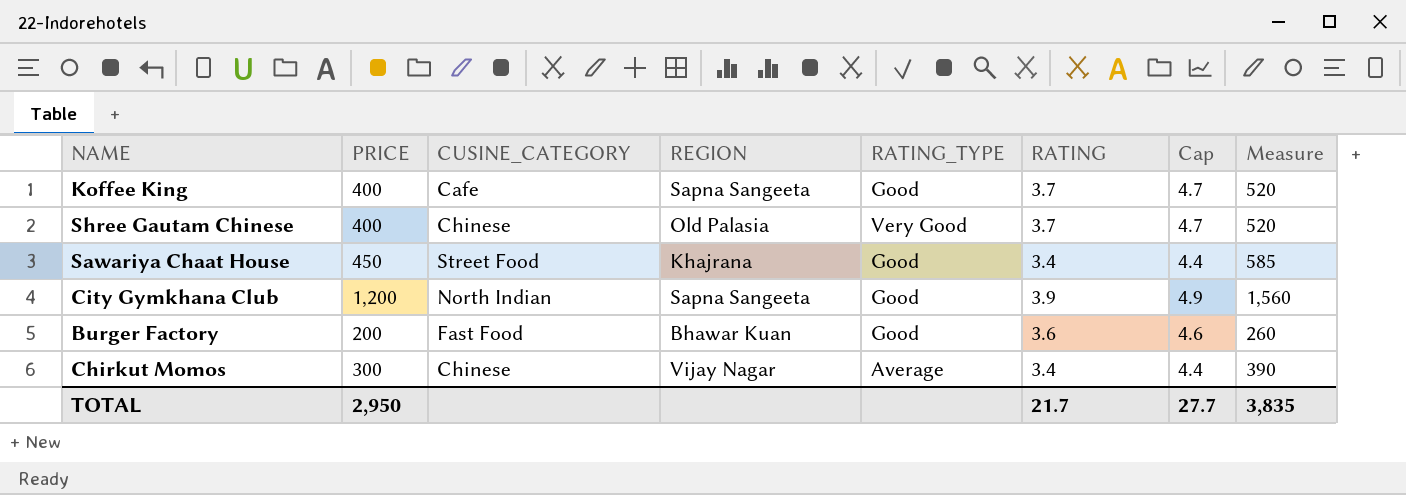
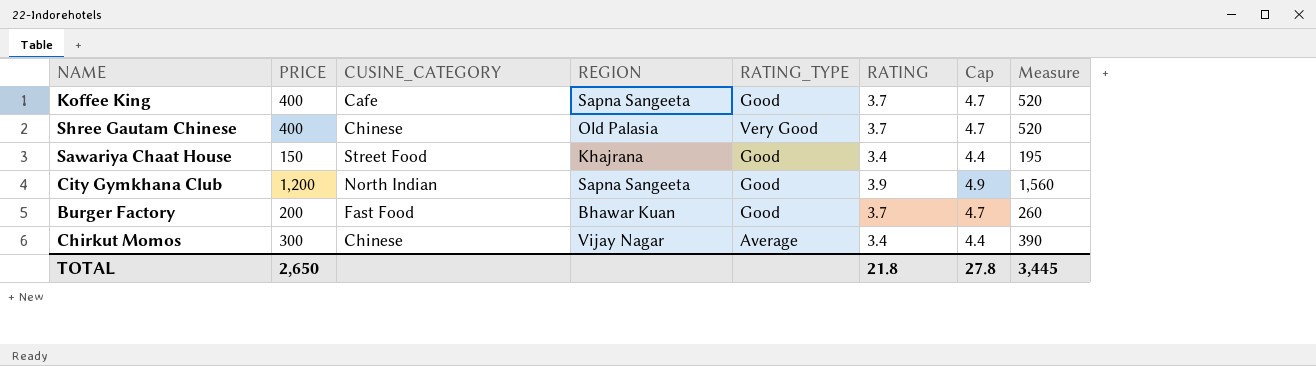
Sawariya Chaat House | PRICE: 450 -> 150
Sawariya Chaat House | Measure: 585 -> 195
Burger Factory | RATING: 3.6 -> 3.7
Burger Factory | Cap: 4.6 -> 4.7
TOTAL | PRICE: 2,950 -> 2,650
TOTAL | RATING: 21.7 -> 21.8
TOTAL | Cap: 27.7 -> 27.8
TOTAL | Measure: 3,835 -> 3,445

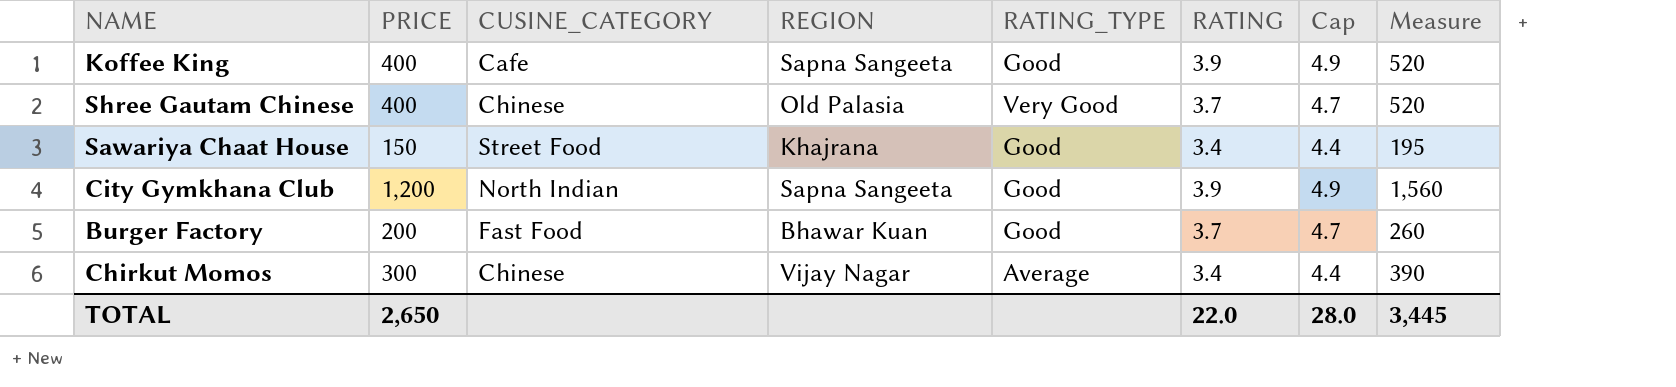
Koffee King | RATING: 3.7 -> 3.9
Koffee King | Cap: 4.7 -> 4.9
TOTAL | RATING: 21.8 -> 22.0
TOTAL | Cap: 27.8 -> 28.0

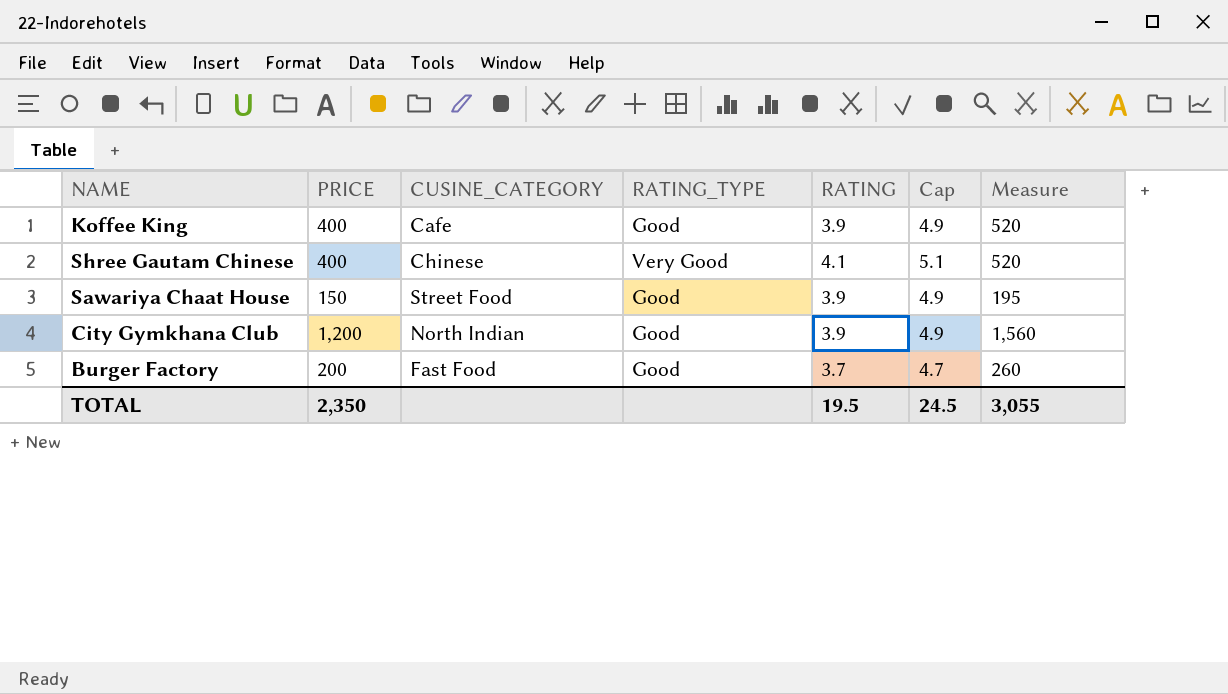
column REGION | position: 4 -> none
row Chirkut Momos: 300 | Chinese | Vijay Nagar | Average | 3.4 | 4.4 | 390 -> none
Shree Gautam Chinese | RATING: 3.7 -> 4.1
Shree Gautam Chinese | Cap: 4.7 -> 5.1
Sawariya Chaat House | RATING: 3.4 -> 3.9
Sawariya Chaat House | Cap: 4.4 -> 4.9
TOTAL | PRICE: 2,650 -> 2,350
TOTAL | RATING: 22.0 -> 19.5
TOTAL | Cap: 28.0 -> 24.5
TOTAL | Measure: 3,445 -> 3,055

